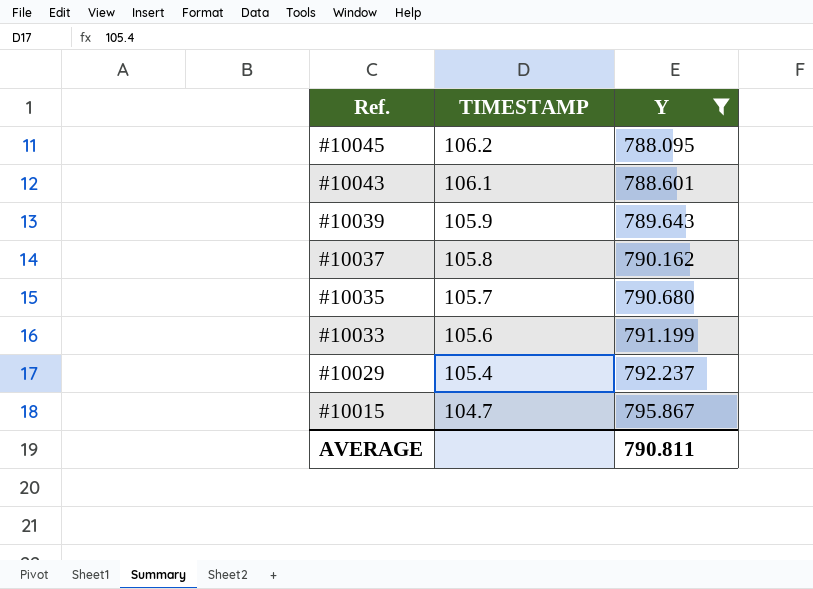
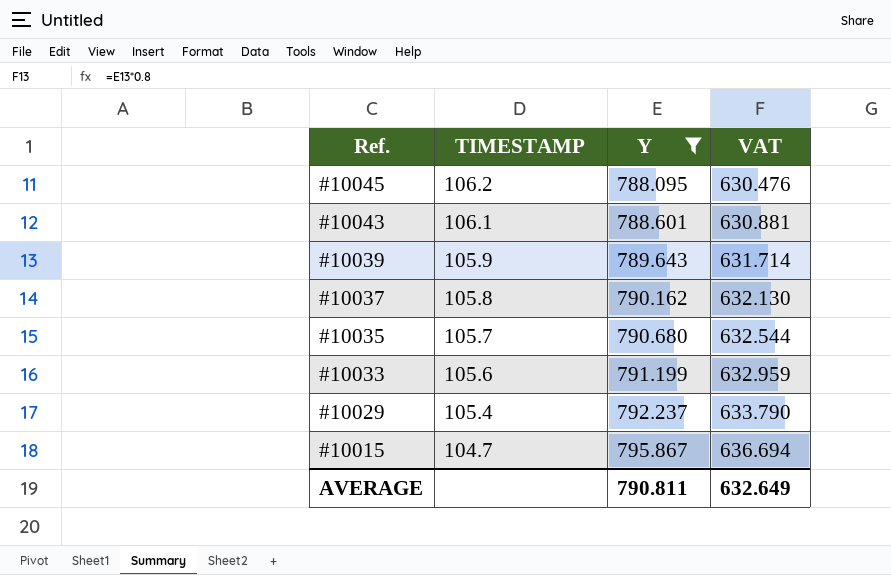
column VAT | formula: none -> [Y] * 0.8

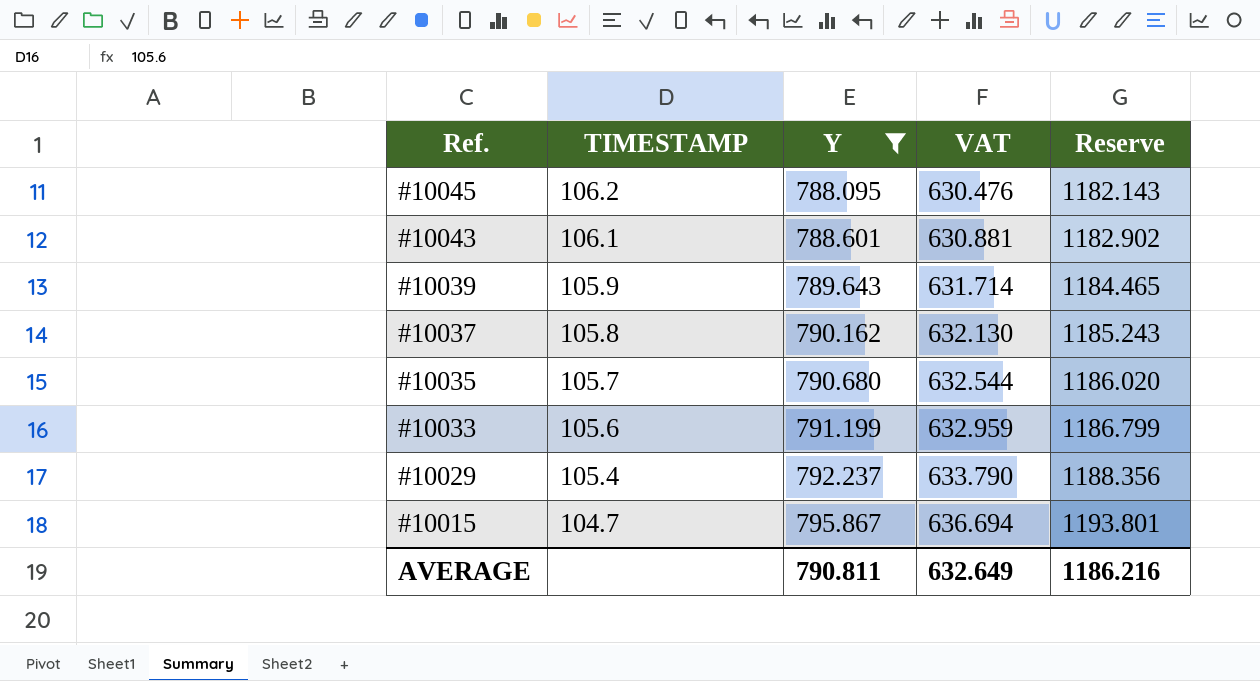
column Reserve | formula: none -> [Y] * 1.5

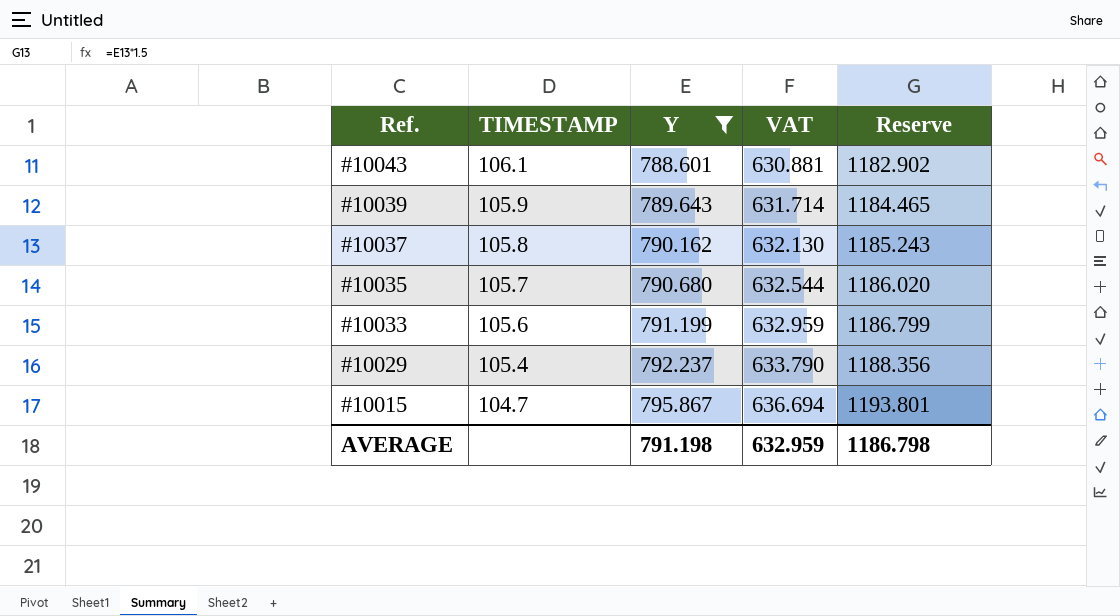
row #10045: 106.2 | 788.095 | 630.476 | 1182.143 -> none
AVERAGE | Y: 790.811 -> 791.198
AVERAGE | VAT: 632.649 -> 632.959
AVERAGE | Reserve: 1186.216 -> 1186.798

